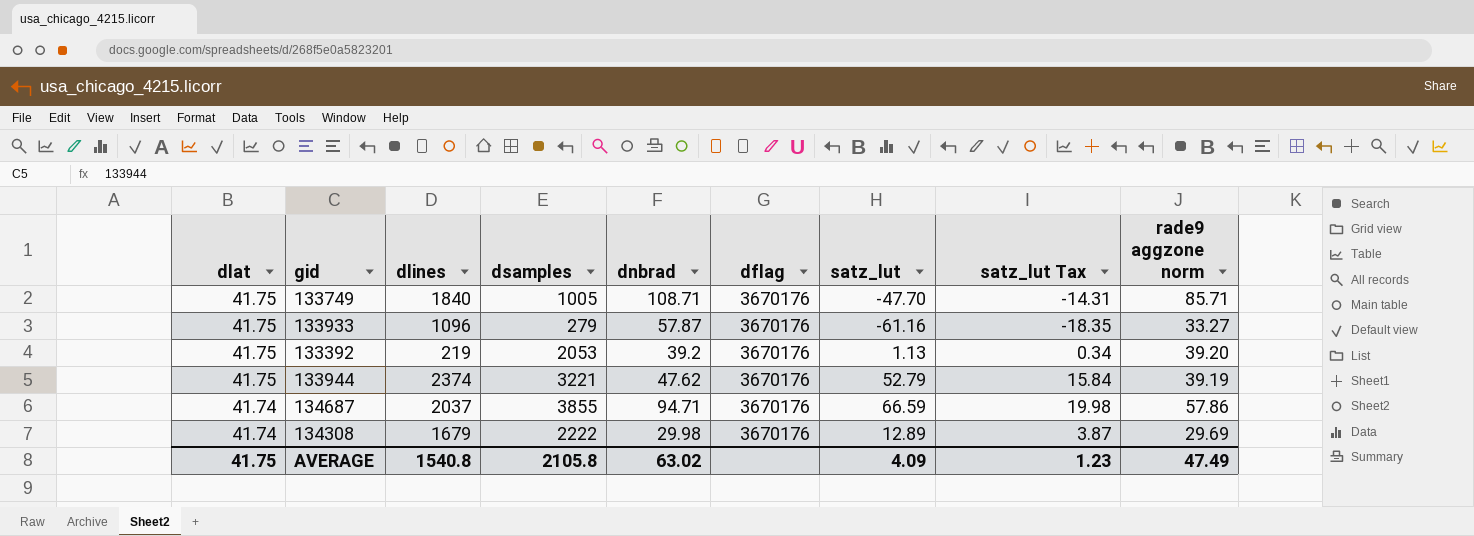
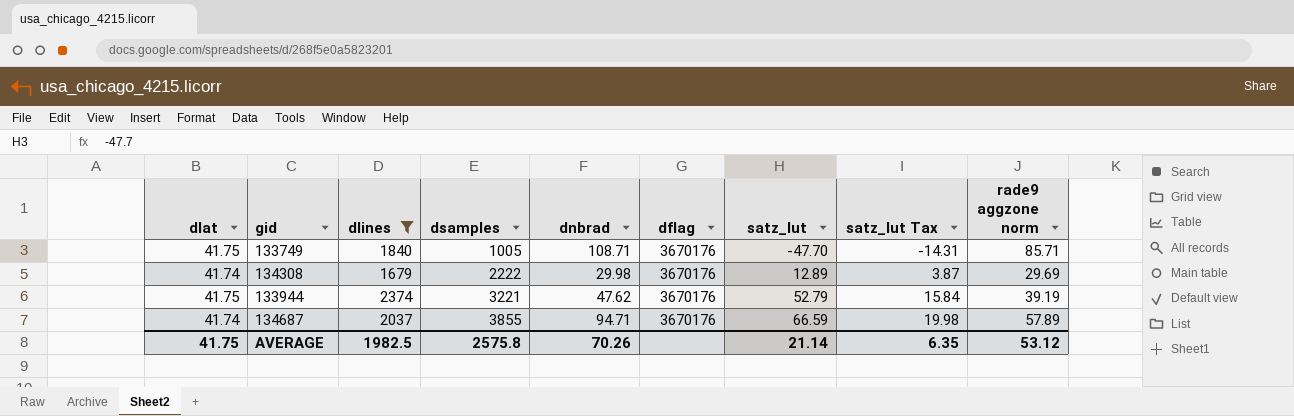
filter: none -> dlines >= 1679
row order: dlat descending -> dsamples ascending
134687 | rade9 aggzone norm: 57.86 -> 57.89
AVERAGE | dlines: 1540.8 -> 1982.5
AVERAGE | dsamples: 2105.8 -> 2575.8
AVERAGE | dnbrad: 63.02 -> 70.26
AVERAGE | satz_lut: 4.09 -> 21.14
AVERAGE | satz_lut Tax: 1.23 -> 6.35
AVERAGE | rade9 aggzone norm: 47.49 -> 53.12

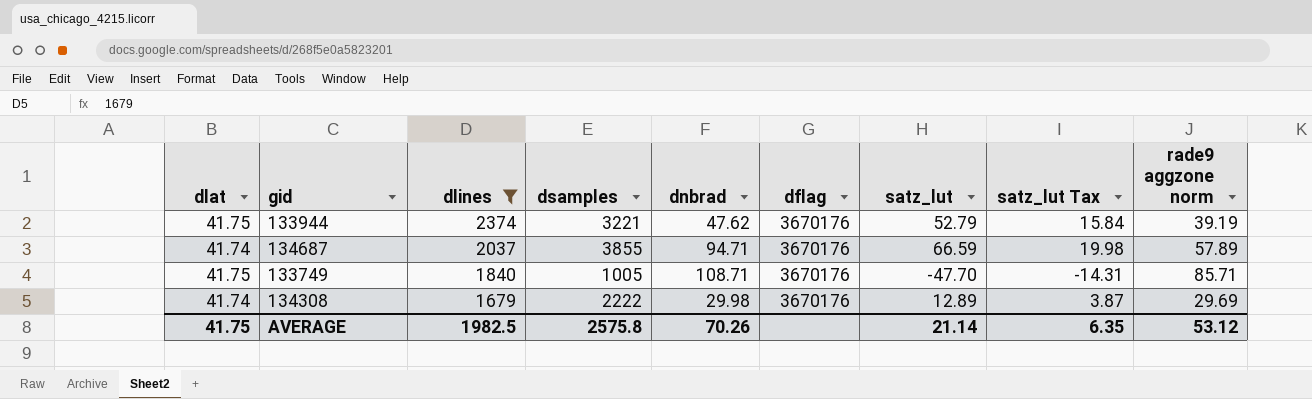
row order: dsamples ascending -> dlines descending

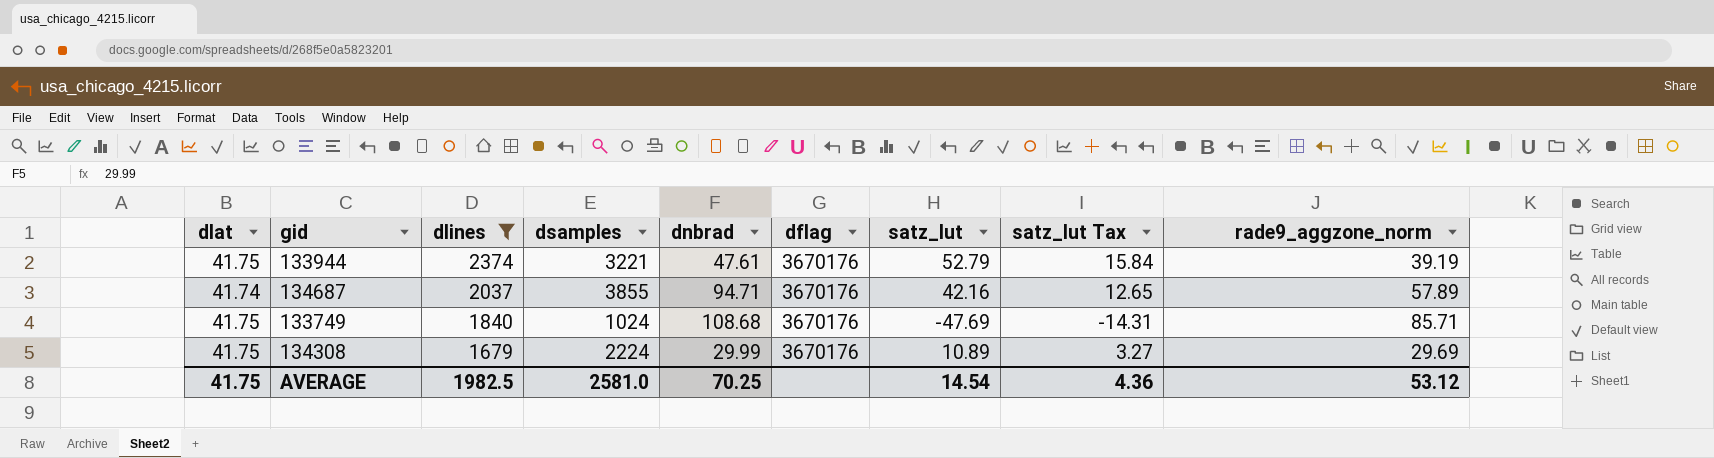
column name: rade9 aggzone norm -> rade9_aggzone_norm
133944 | dnbrad: 47.62 -> 47.61
134687 | satz_lut: 66.59 -> 42.16
134687 | satz_lut Tax: 19.98 -> 12.65
133749 | dsamples: 1005 -> 1024
133749 | dnbrad: 108.71 -> 108.68
133749 | satz_lut: -47.70 -> -47.69
134308 | dlat: 41.74 -> 41.75
134308 | dsamples: 2222 -> 2224
134308 | dnbrad: 29.98 -> 29.99
134308 | satz_lut: 12.89 -> 10.89
134308 | satz_lut Tax: 3.87 -> 3.27
AVERAGE | dsamples: 2575.8 -> 2581.0
AVERAGE | dnbrad: 70.26 -> 70.25
AVERAGE | satz_lut: 21.14 -> 14.54
AVERAGE | satz_lut Tax: 6.35 -> 4.36

